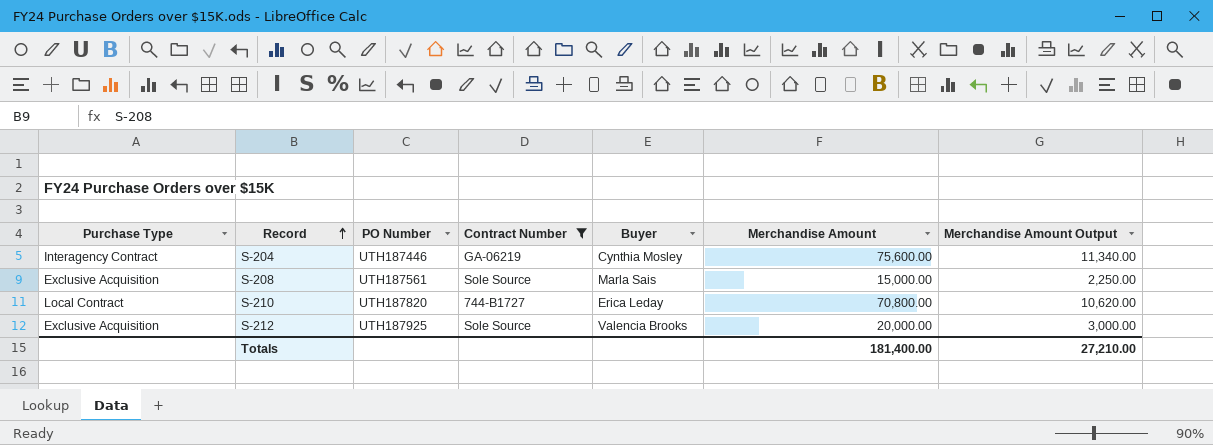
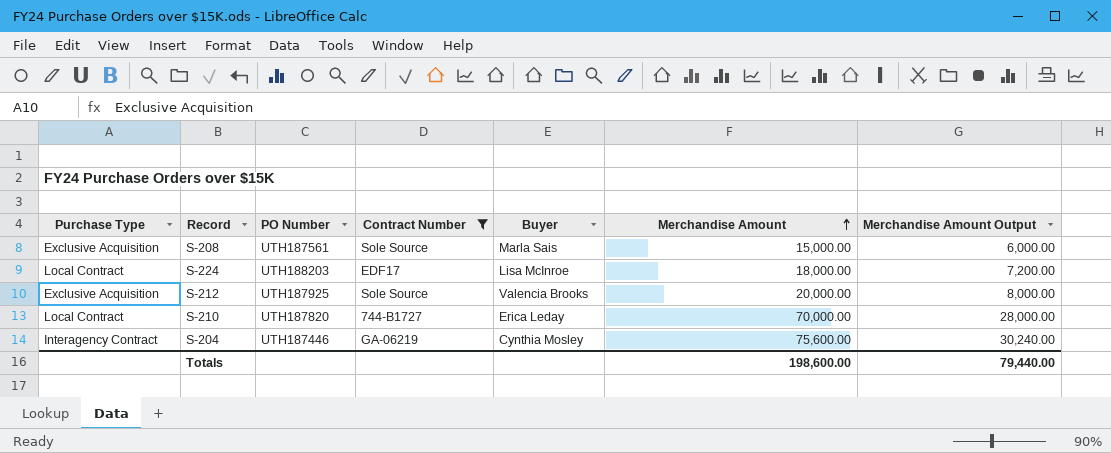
row order: Record ascending -> Merchandise Amount ascending
column Merchandise Amount Output | formula: [Merchandise Amount] * 0.15 -> [Merchandise Amount] * 0.4
row S-224: none -> Local Contract | UTH188203 | EDF17 | Lisa McInroe | 18,000.00 | 7,200.00
S-210 | Merchandise Amount: 70,800.00 -> 70,000.00
Totals | Merchandise Amount: 181,400.00 -> 198,600.00
Totals | Merchandise Amount Output: 27,210.00 -> 79,440.00

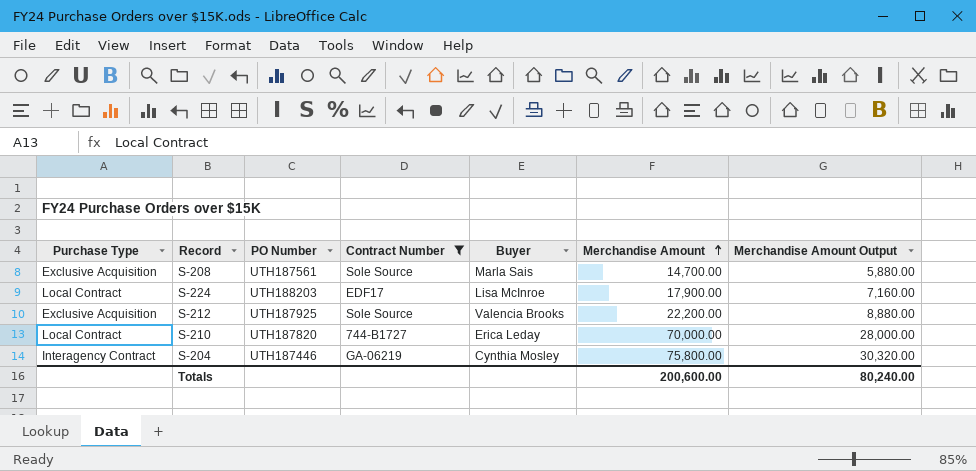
S-208 | Merchandise Amount: 15,000.00 -> 14,700.00
S-208 | Merchandise Amount Output: 6,000.00 -> 5,880.00
S-224 | Merchandise Amount: 18,000.00 -> 17,900.00
S-224 | Merchandise Amount Output: 7,200.00 -> 7,160.00
S-212 | Merchandise Amount: 20,000.00 -> 22,200.00
S-212 | Merchandise Amount Output: 8,000.00 -> 8,880.00
S-204 | Merchandise Amount: 75,600.00 -> 75,800.00
S-204 | Merchandise Amount Output: 30,240.00 -> 30,320.00
Totals | Merchandise Amount: 198,600.00 -> 200,600.00
Totals | Merchandise Amount Output: 79,440.00 -> 80,240.00

